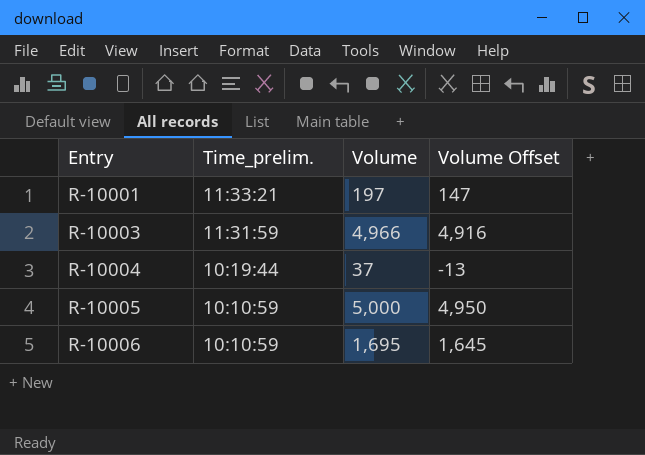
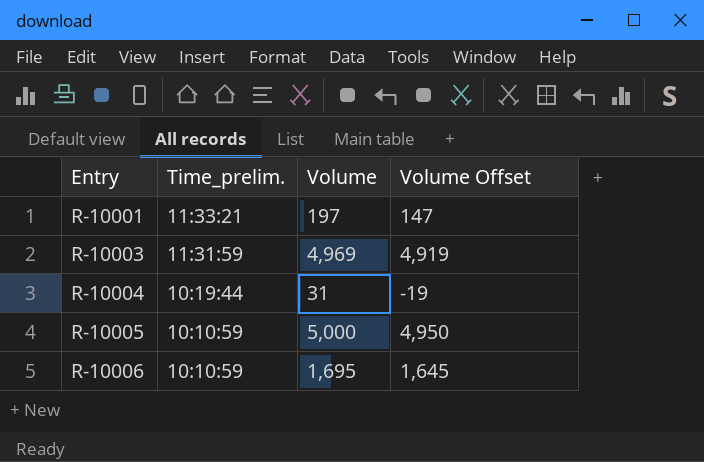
R-10003 | Volume: 4,966 -> 4,969
R-10003 | Volume Offset: 4,916 -> 4,919
R-10004 | Volume: 37 -> 31
R-10004 | Volume Offset: -13 -> -19

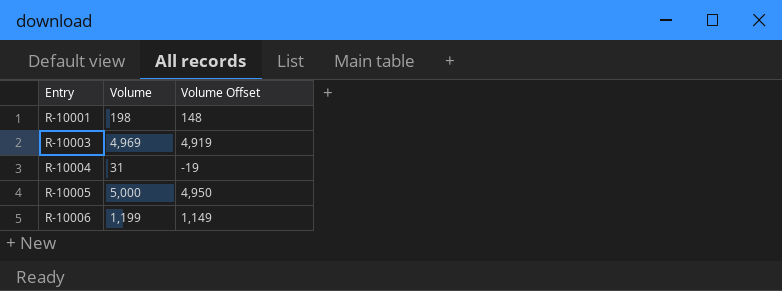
column Time_prelim. | position: 2 -> none
R-10001 | Volume: 197 -> 198
R-10001 | Volume Offset: 147 -> 148
R-10006 | Volume: 1,695 -> 1,199
R-10006 | Volume Offset: 1,645 -> 1,149

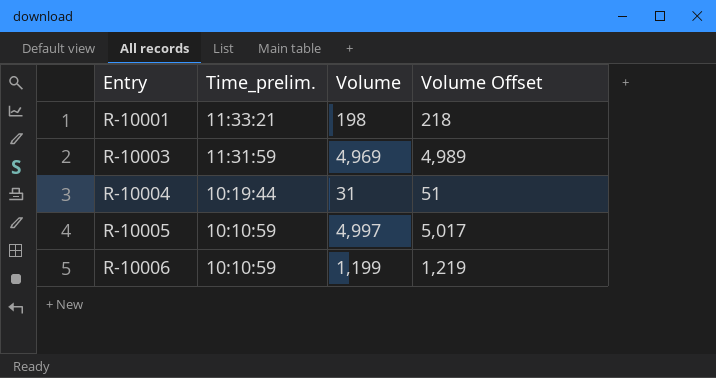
column Time_prelim. | position: none -> 2
column Volume Offset | formula: [Volume] - 50 -> [Volume] + 20
R-10005 | Volume: 5,000 -> 4,997

